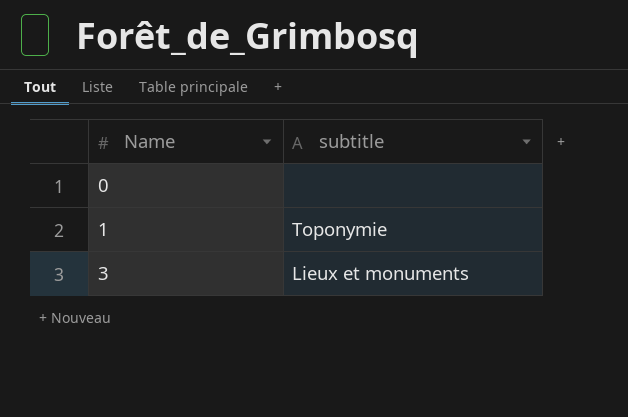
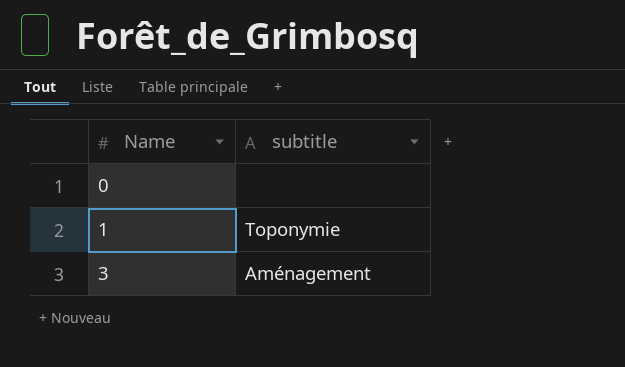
3 | subtitle: Lieux et monuments -> Aménagement

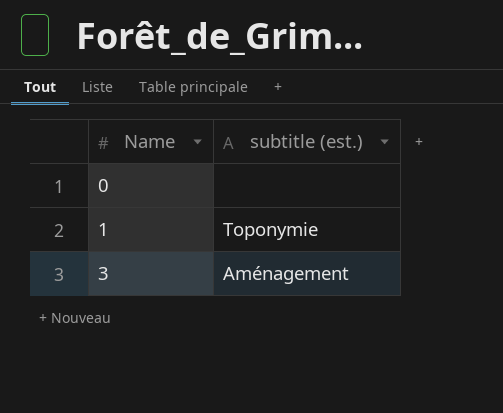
column name: subtitle -> subtitle (est.)

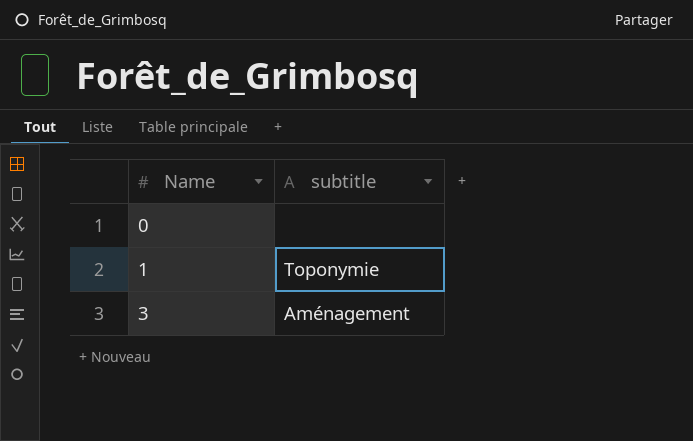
column name: subtitle (est.) -> subtitle

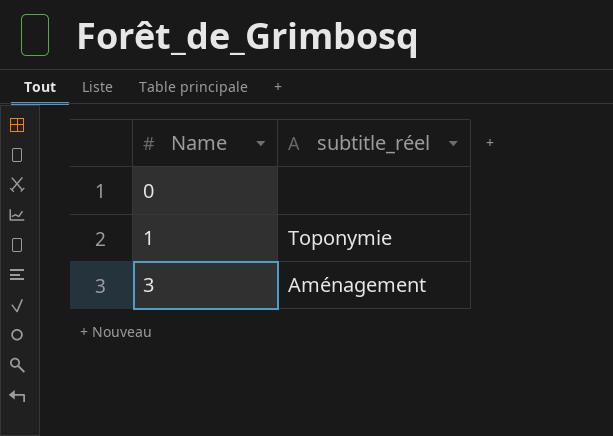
column name: subtitle -> subtitle_réel

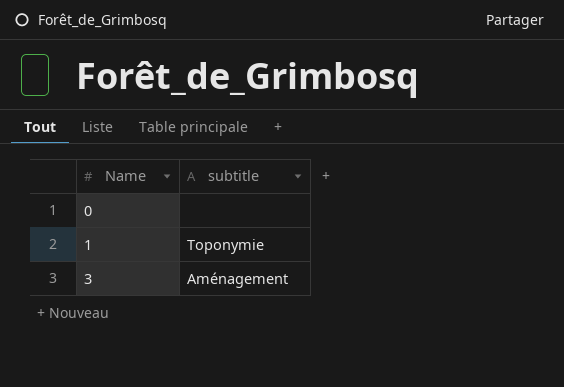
column name: subtitle_réel -> subtitle

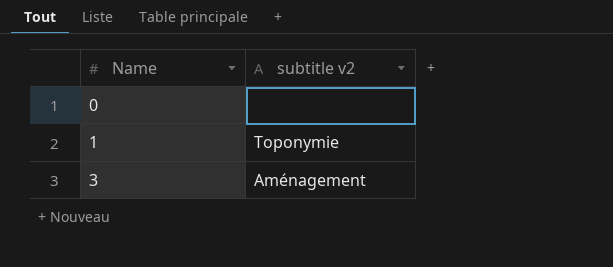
column name: subtitle -> subtitle v2

